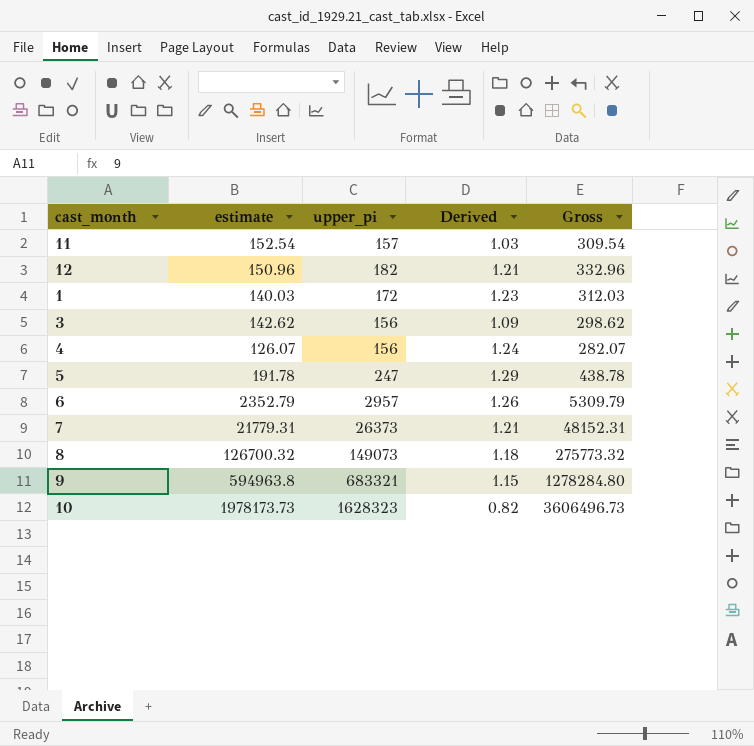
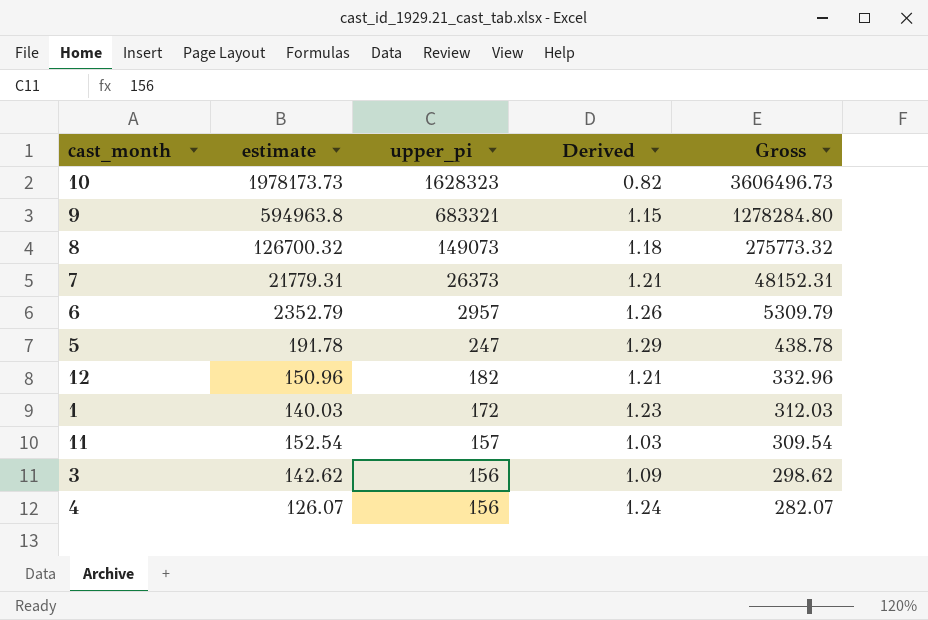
row order: none -> upper_pi descending

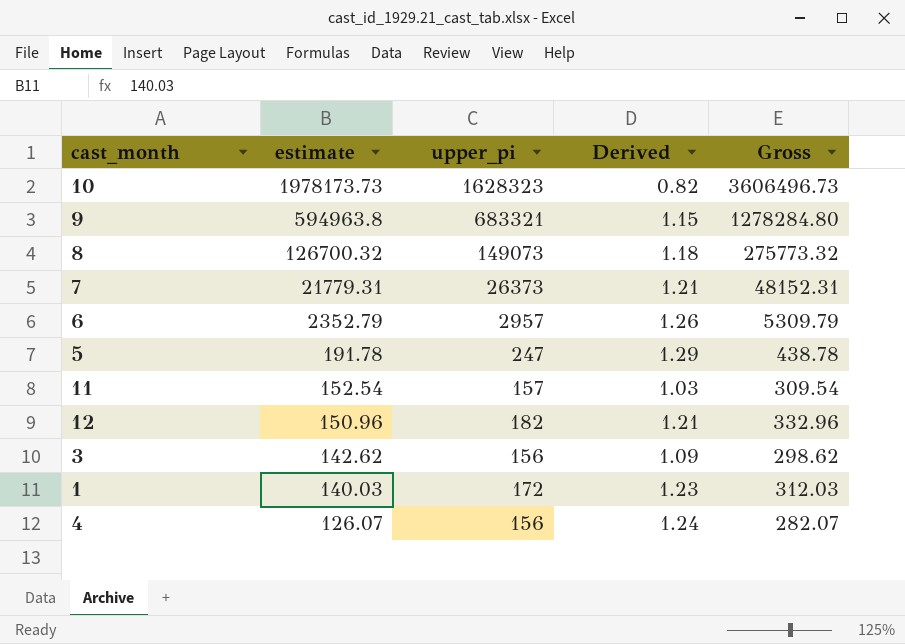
row order: upper_pi descending -> estimate descending

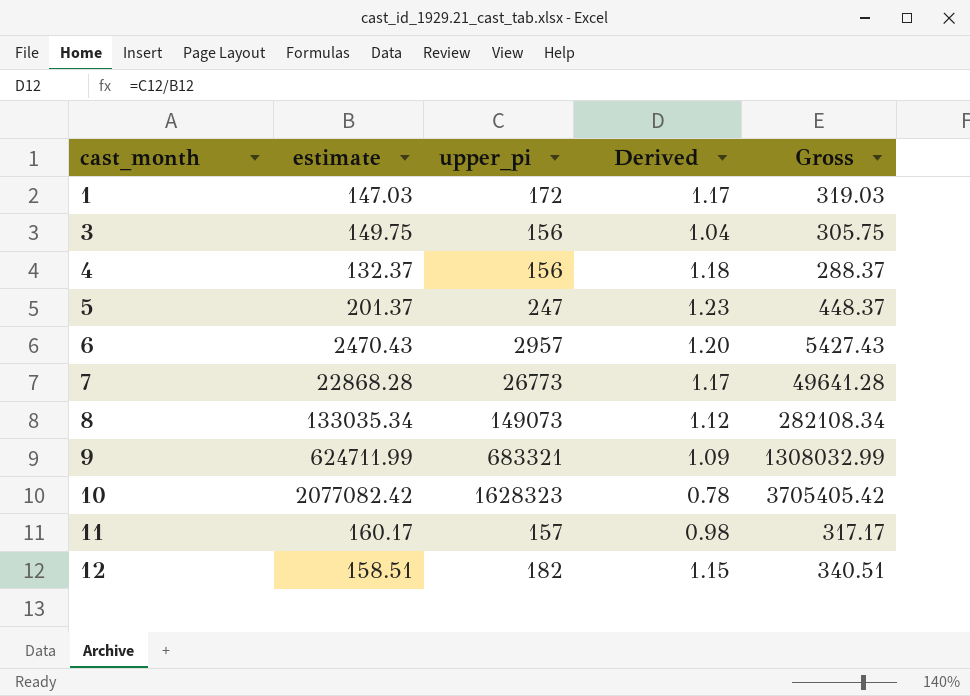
row order: estimate descending -> cast_month ascending
1 | estimate: 140.03 -> 147.03
1 | Derived: 1.23 -> 1.17
1 | Gross: 312.03 -> 319.03
3 | estimate: 142.62 -> 149.75
3 | Derived: 1.09 -> 1.04
3 | Gross: 298.62 -> 305.75
4 | estimate: 126.07 -> 132.37
4 | Derived: 1.24 -> 1.18
4 | Gross: 282.07 -> 288.37
5 | estimate: 191.78 -> 201.37
5 | Derived: 1.29 -> 1.23
5 | Gross: 438.78 -> 448.37
6 | estimate: 2352.79 -> 2470.43
6 | Derived: 1.26 -> 1.20
6 | Gross: 5309.79 -> 5427.43
7 | estimate: 21779.31 -> 22868.28
7 | upper_pi: 26373 -> 26773
7 | Derived: 1.21 -> 1.17
7 | Gross: 48152.31 -> 49641.28
8 | estimate: 126700.32 -> 133035.34
8 | Derived: 1.18 -> 1.12
8 | Gross: 275773.32 -> 282108.34
9 | estimate: 594963.8 -> 624711.99
9 | Derived: 1.15 -> 1.09
9 | Gross: 1278284.80 -> 1308032.99
10 | estimate: 1978173.73 -> 2077082.42
10 | Derived: 0.82 -> 0.78
10 | Gross: 3606496.73 -> 3705405.42
11 | estimate: 152.54 -> 160.17
11 | Derived: 1.03 -> 0.98
11 | Gross: 309.54 -> 317.17
12 | estimate: 150.96 -> 158.51
12 | Derived: 1.21 -> 1.15
12 | Gross: 332.96 -> 340.51

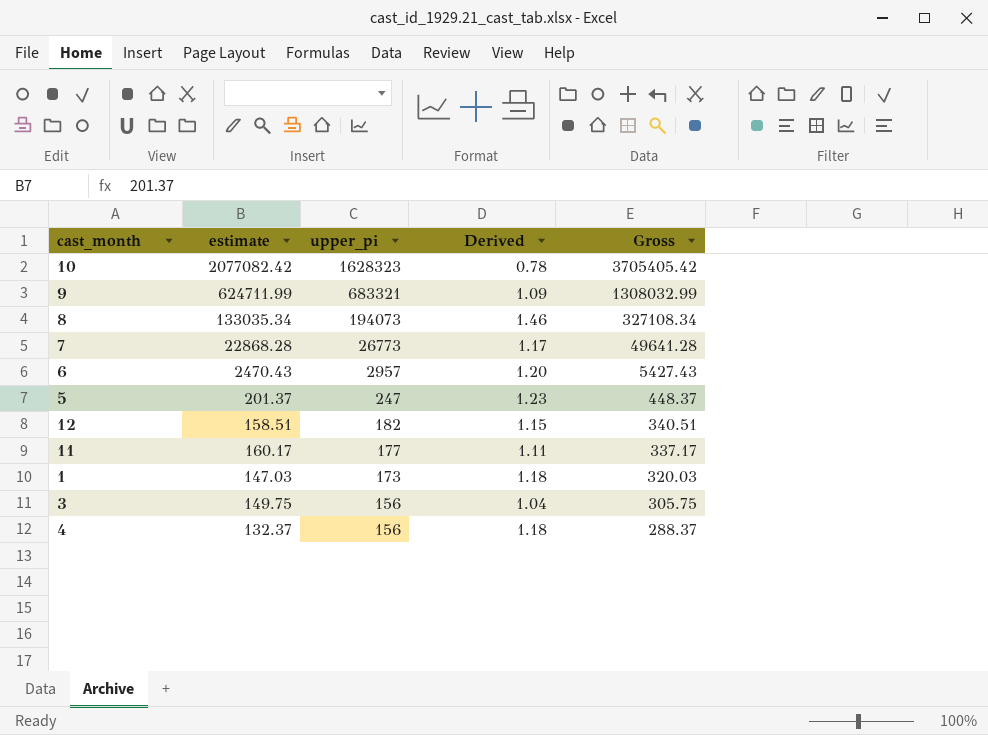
row order: cast_month ascending -> upper_pi descending
8 | upper_pi: 149073 -> 194073
8 | Derived: 1.12 -> 1.46
8 | Gross: 282108.34 -> 327108.34
11 | upper_pi: 157 -> 177
11 | Derived: 0.98 -> 1.11
11 | Gross: 317.17 -> 337.17
1 | upper_pi: 172 -> 173
1 | Derived: 1.17 -> 1.18
1 | Gross: 319.03 -> 320.03

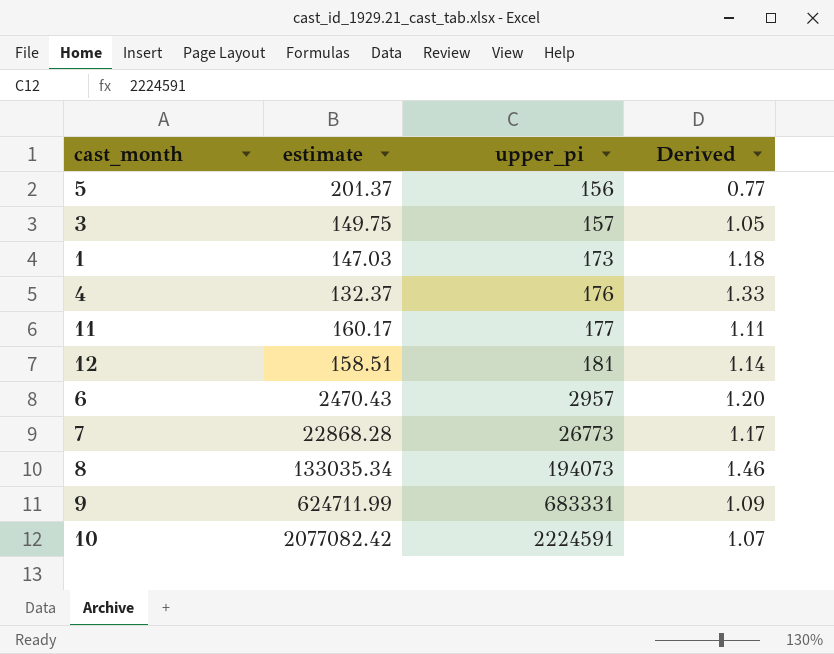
row order: upper_pi descending -> upper_pi ascending
column Gross | formula: [estimate] + [upper_pi] -> none
5 | upper_pi: 247 -> 156
5 | Derived: 1.23 -> 0.77
3 | upper_pi: 156 -> 157
3 | Derived: 1.04 -> 1.05
4 | upper_pi: 156 -> 176
4 | Derived: 1.18 -> 1.33
12 | upper_pi: 182 -> 181
12 | Derived: 1.15 -> 1.14
9 | upper_pi: 683321 -> 683331
10 | upper_pi: 1628323 -> 2224591
10 | Derived: 0.78 -> 1.07

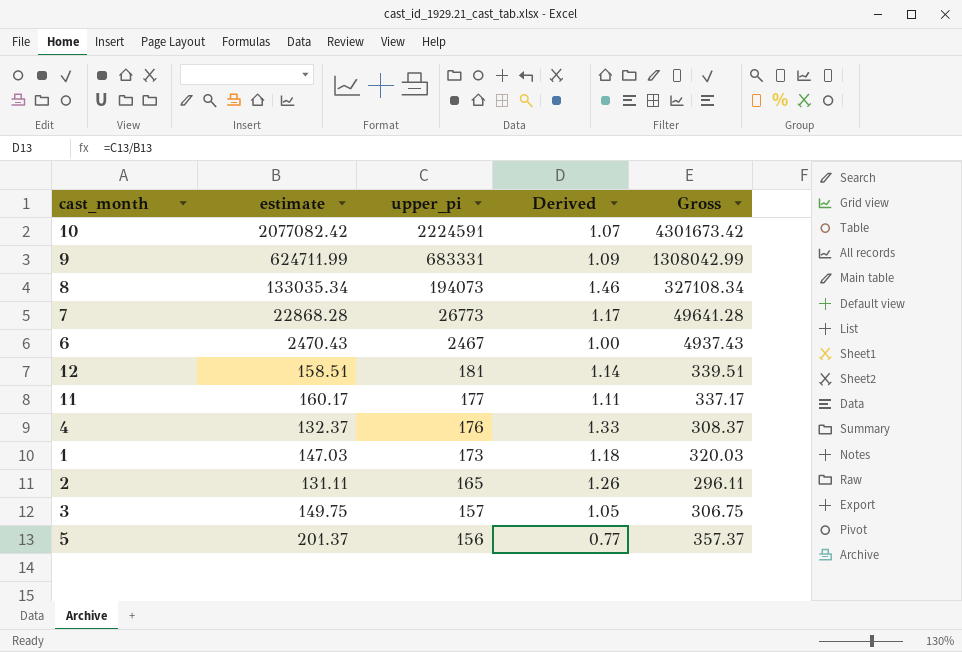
row order: upper_pi ascending -> upper_pi descending
column Gross | formula: none -> [estimate] + [upper_pi]
6 | upper_pi: 2957 -> 2467
6 | Derived: 1.20 -> 1.00
row 2: none -> 131.11 | 165 | 1.26 | 296.11

